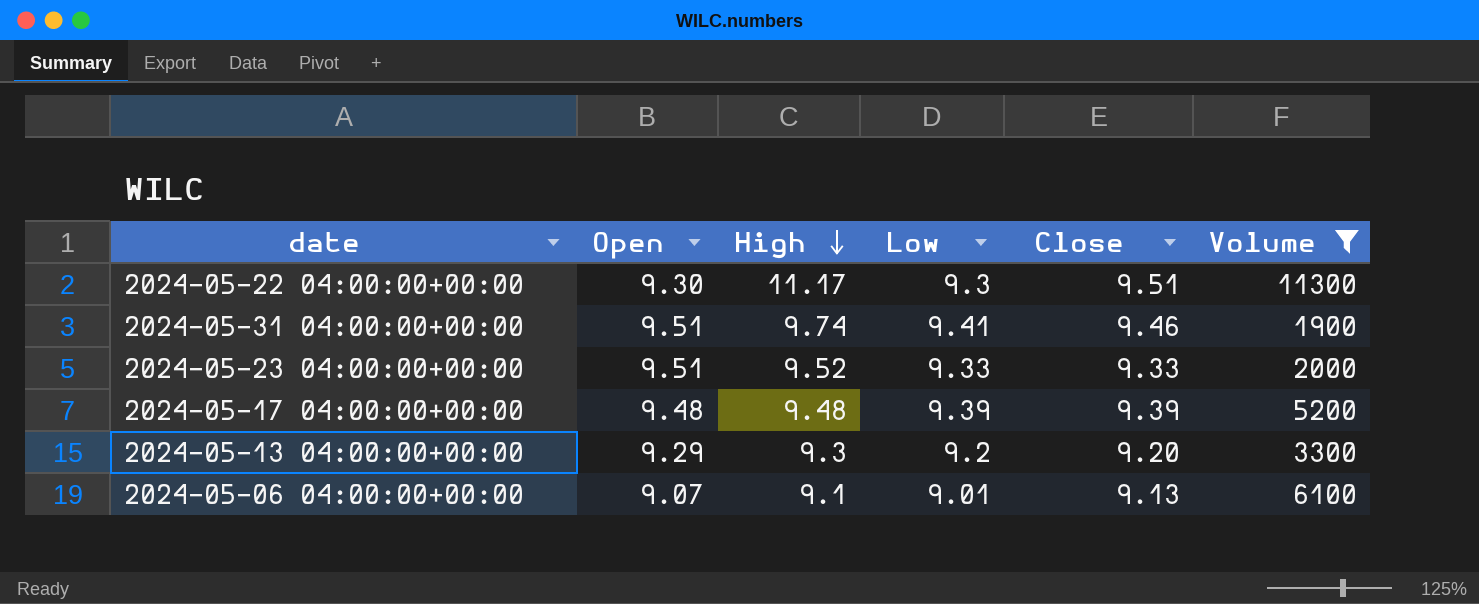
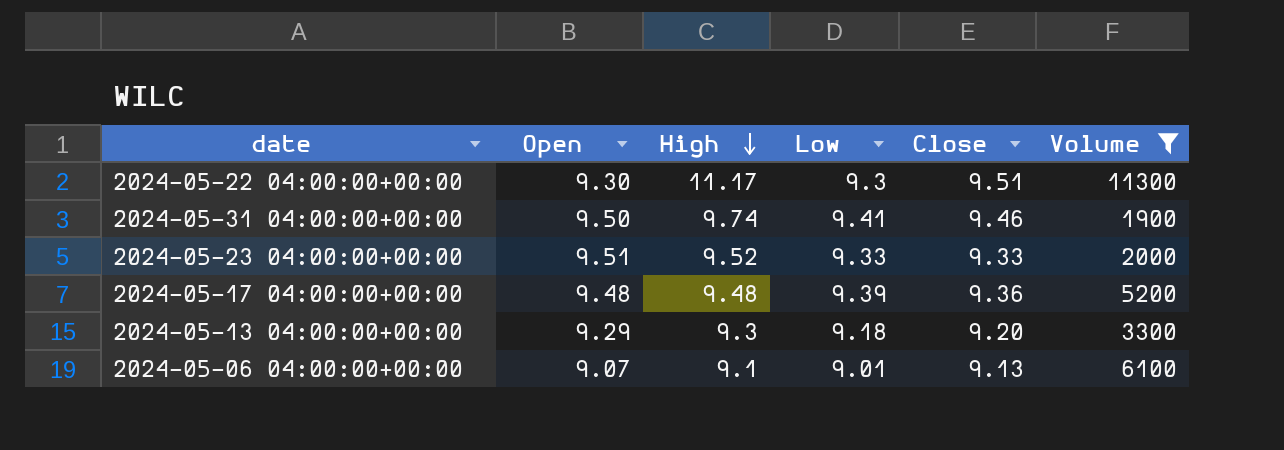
2024-05-31 04:00:00+00:00 | Open: 9.51 -> 9.50
2024-05-17 04:00:00+00:00 | Close: 9.39 -> 9.36
2024-05-13 04:00:00+00:00 | Low: 9.2 -> 9.18

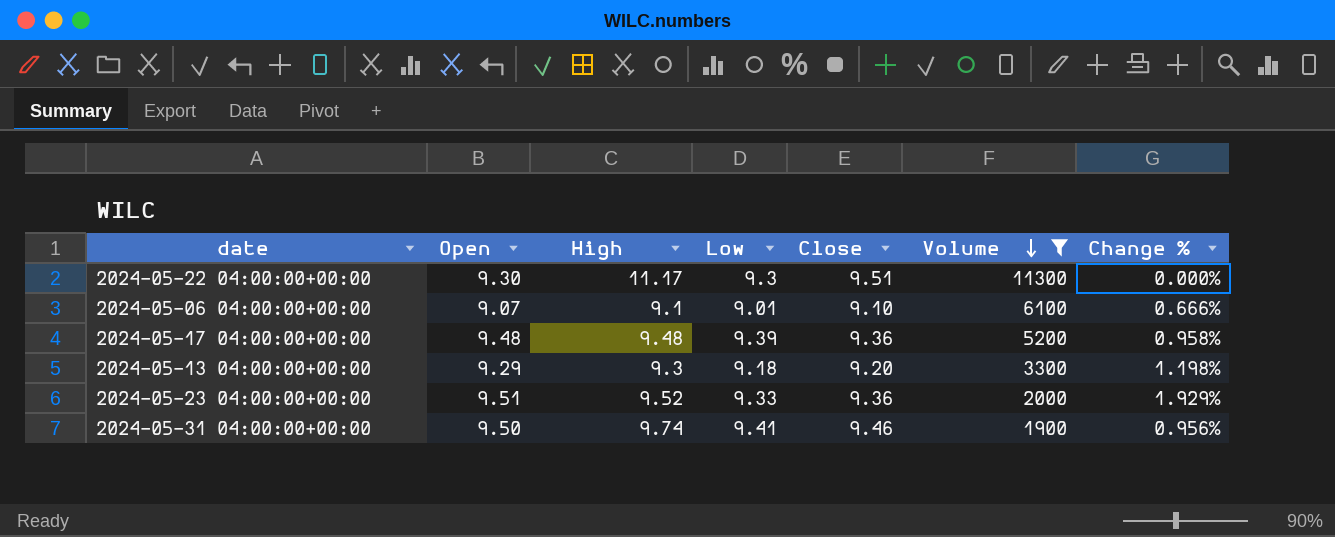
row order: High descending -> Volume descending
column Change % | formula: none -> ([Open] - [Low]) / [Low]
2024-05-06 04:00:00+00:00 | Close: 9.13 -> 9.10
2024-05-23 04:00:00+00:00 | Close: 9.33 -> 9.36

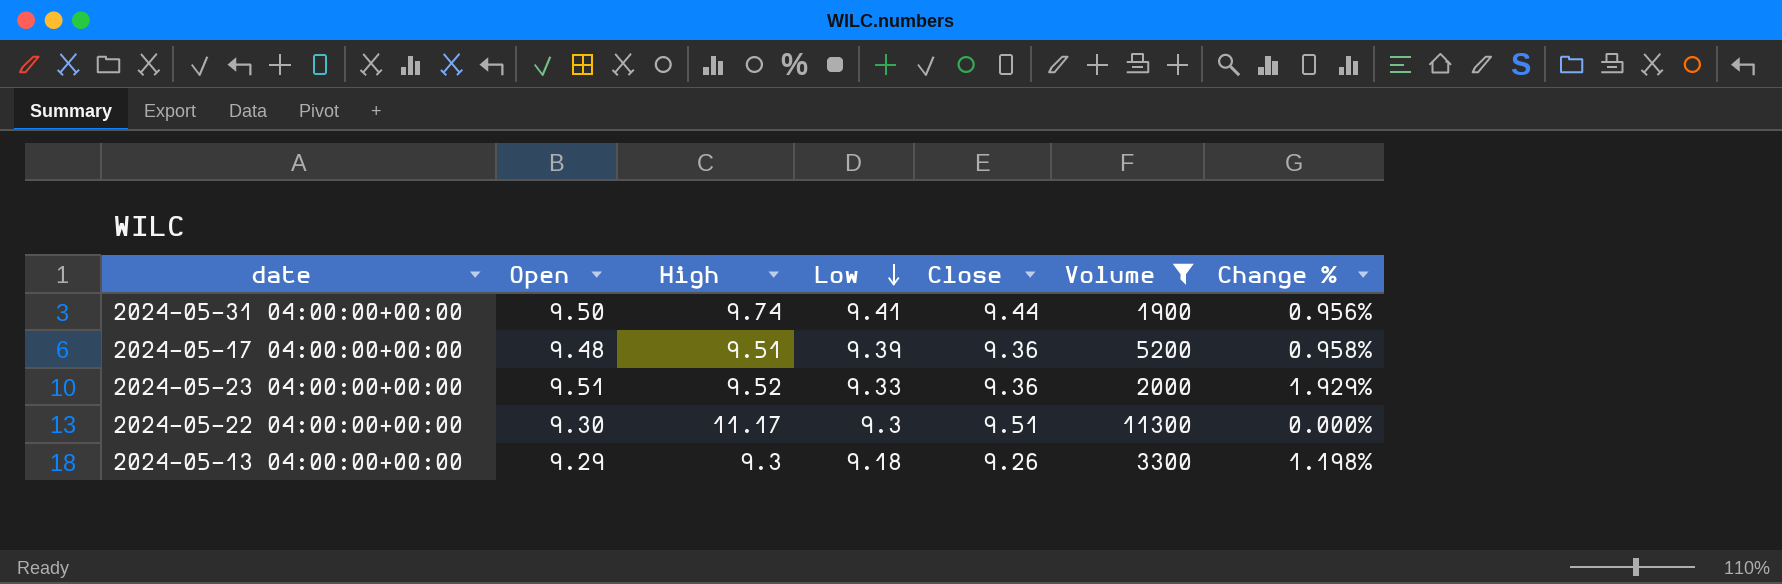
row order: Volume descending -> Low descending
row 2024-05-06 04:00:00+00:00: 9.07 | 9.1 | 9.01 | 9.10 | 6100 | 0.666% -> none
2024-05-31 04:00:00+00:00 | Close: 9.46 -> 9.44
2024-05-17 04:00:00+00:00 | High: 9.48 -> 9.51
2024-05-13 04:00:00+00:00 | Close: 9.20 -> 9.26

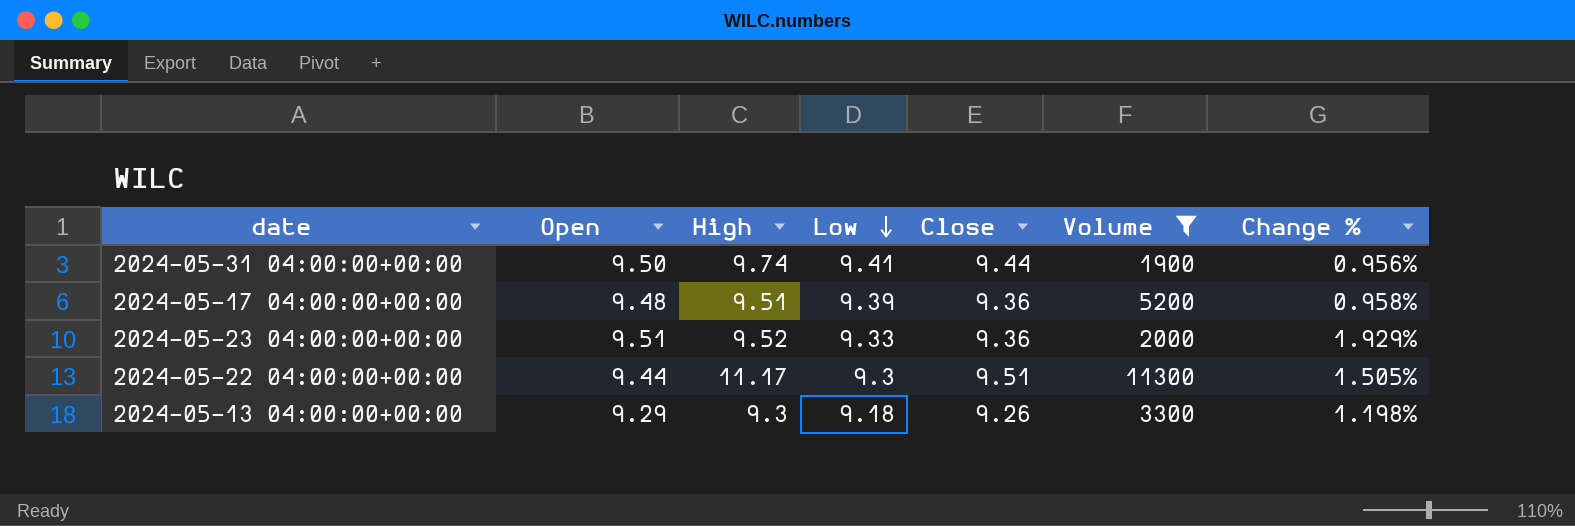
2024-05-22 04:00:00+00:00 | Open: 9.30 -> 9.44
2024-05-22 04:00:00+00:00 | Change %: 0.000% -> 1.505%

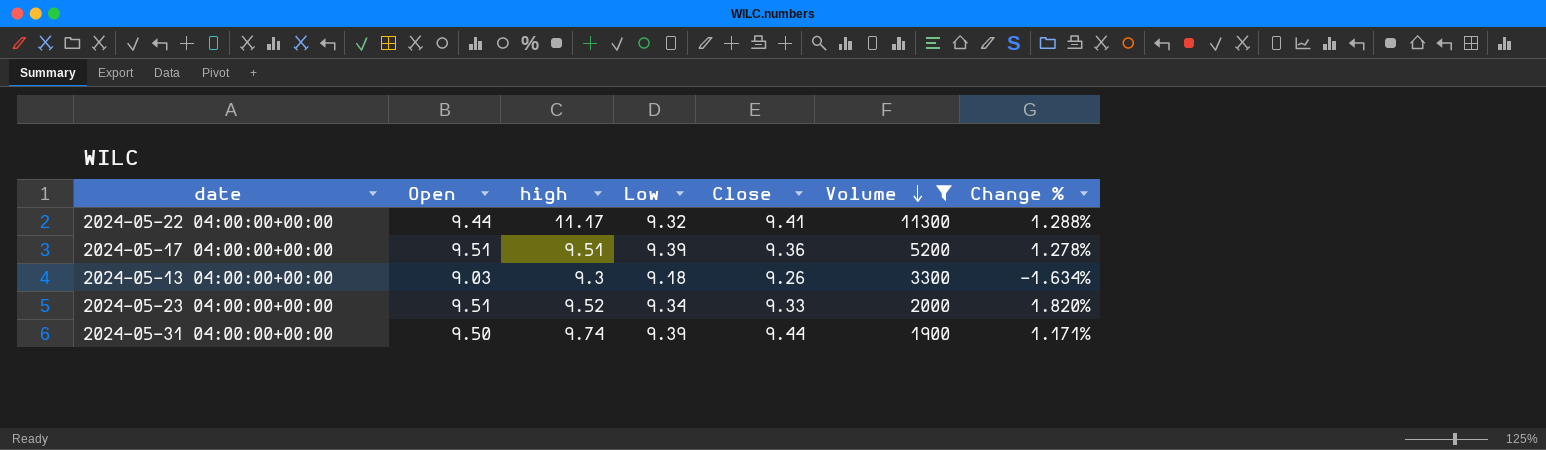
row order: Low descending -> Volume descending
column name: High -> high
2024-05-22 04:00:00+00:00 | Low: 9.3 -> 9.32
2024-05-22 04:00:00+00:00 | Close: 9.51 -> 9.41
2024-05-22 04:00:00+00:00 | Change %: 1.505% -> 1.288%
2024-05-17 04:00:00+00:00 | Open: 9.48 -> 9.51
2024-05-17 04:00:00+00:00 | Change %: 0.958% -> 1.278%
2024-05-13 04:00:00+00:00 | Open: 9.29 -> 9.03
2024-05-13 04:00:00+00:00 | Change %: 1.198% -> -1.634%
2024-05-23 04:00:00+00:00 | Low: 9.33 -> 9.34
2024-05-23 04:00:00+00:00 | Close: 9.36 -> 9.33
2024-05-23 04:00:00+00:00 | Change %: 1.929% -> 1.820%
2024-05-31 04:00:00+00:00 | Low: 9.41 -> 9.39
2024-05-31 04:00:00+00:00 | Change %: 0.956% -> 1.171%

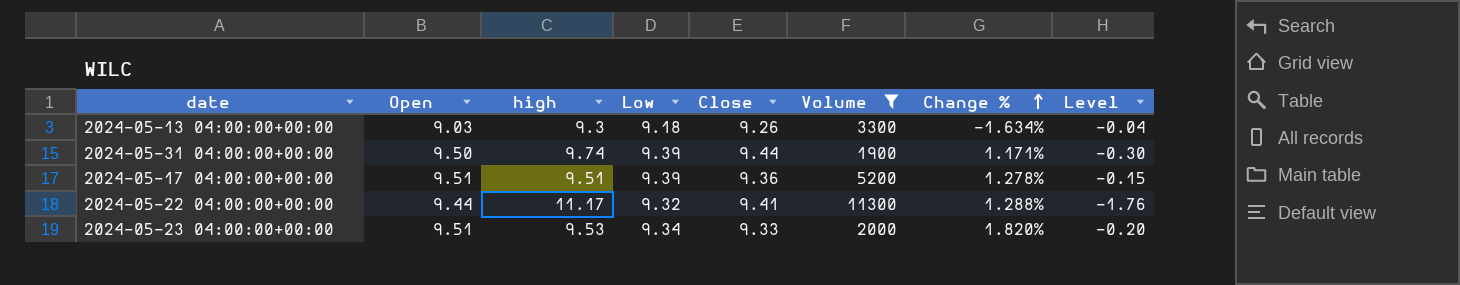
row order: Volume descending -> Change % ascending
column Level | formula: none -> [Close] - [high]
2024-05-23 04:00:00+00:00 | high: 9.52 -> 9.53

